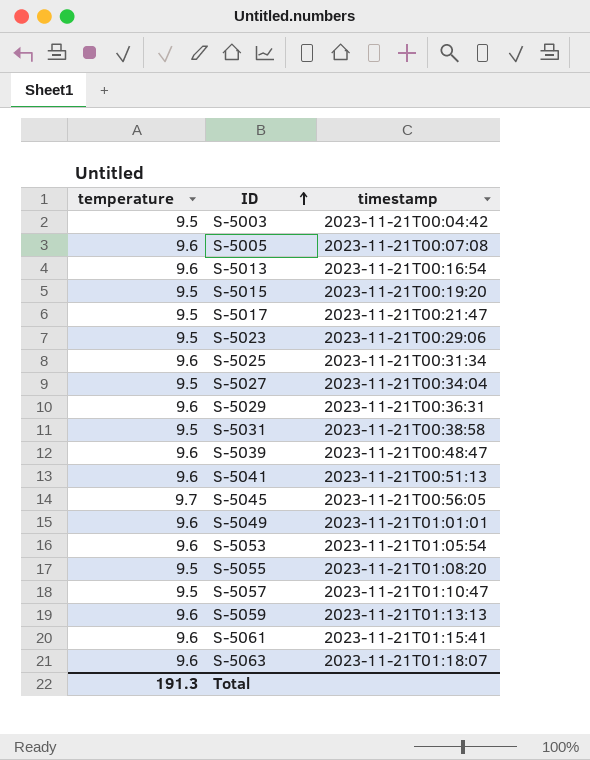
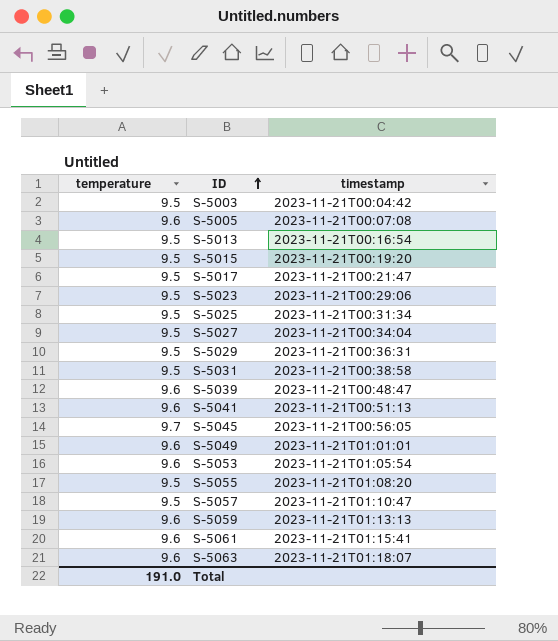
S-5013 | temperature: 9.6 -> 9.5
S-5025 | temperature: 9.6 -> 9.5
S-5029 | temperature: 9.6 -> 9.5
Total | temperature: 191.3 -> 191.0

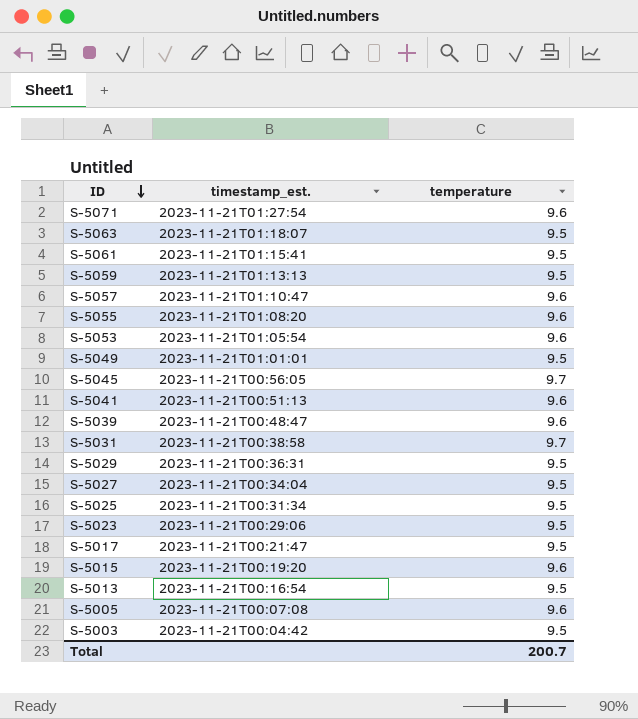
row order: ID ascending -> ID descending
column name: timestamp -> timestamp_est.
column temperature | position: 1 -> 3
row S-5071: none -> 2023-11-21T01:27:54 | 9.6
S-5063 | temperature: 9.6 -> 9.5
S-5061 | temperature: 9.6 -> 9.5
S-5059 | temperature: 9.6 -> 9.5
S-5057 | temperature: 9.5 -> 9.6
S-5055 | temperature: 9.5 -> 9.6
S-5049 | temperature: 9.6 -> 9.5
S-5031 | temperature: 9.5 -> 9.7
S-5015 | temperature: 9.5 -> 9.6
Total | temperature: 191.0 -> 200.7

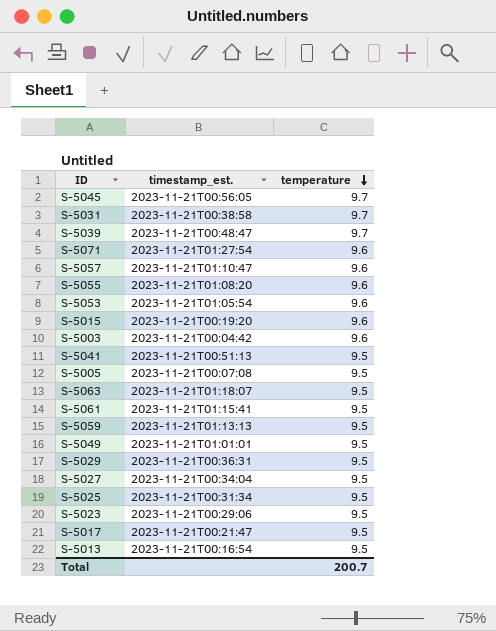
row order: ID descending -> temperature descending
S-5039 | temperature: 9.6 -> 9.7
S-5003 | temperature: 9.5 -> 9.6
S-5041 | temperature: 9.6 -> 9.5
S-5005 | temperature: 9.6 -> 9.5

